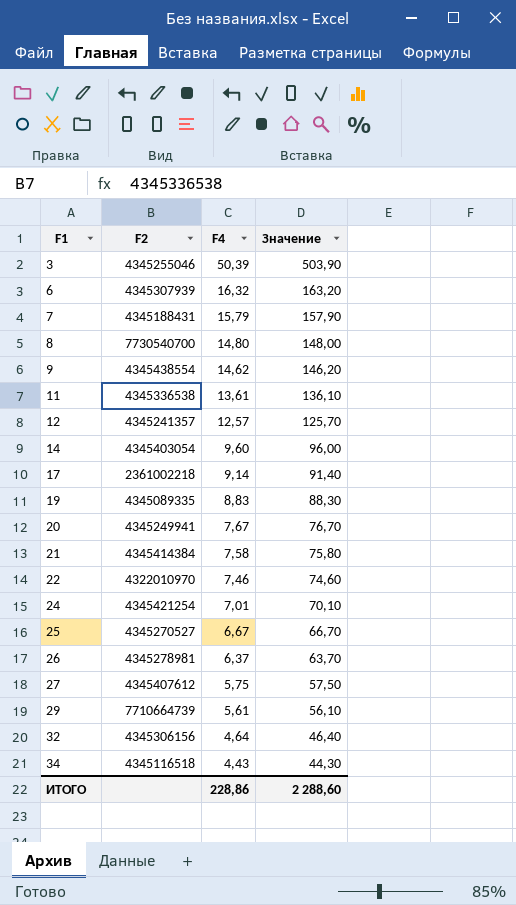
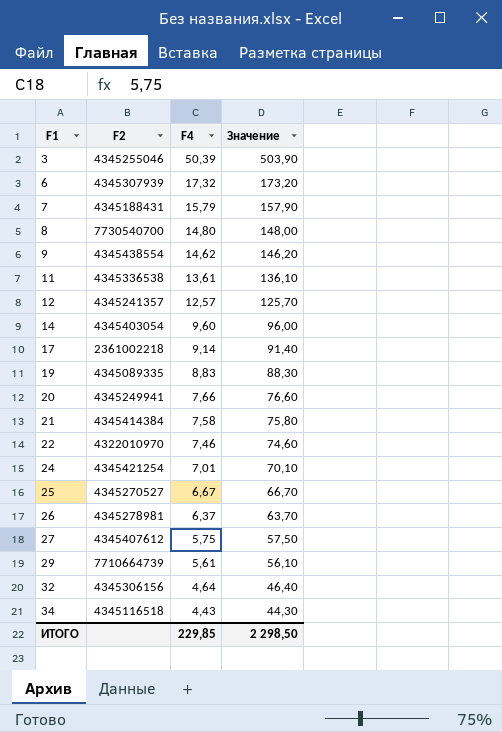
6 | F4: 16,32 -> 17,32
6 | Значение: 163,20 -> 173,20
20 | F4: 7,67 -> 7,66
20 | Значение: 76,70 -> 76,60
ИТОГО | F4: 228,86 -> 229,85
ИТОГО | Значение: 2 288,60 -> 2 298,50

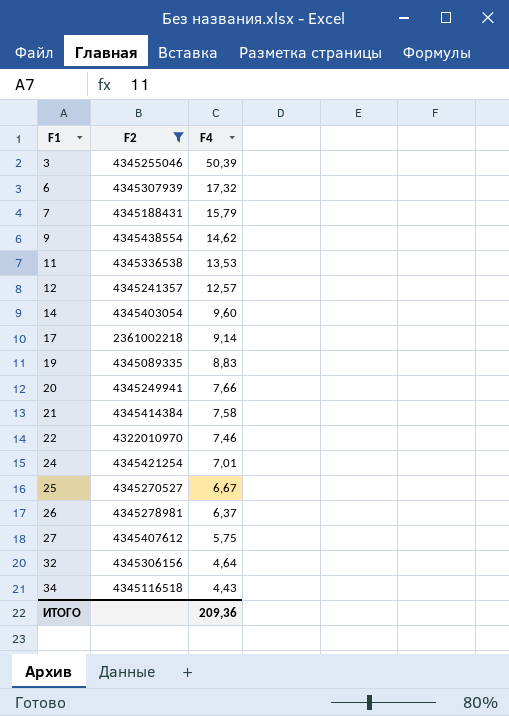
filter: none -> F2 <= 4345438554
column Значение | formula: [F4] * 10 -> none
11 | F4: 13,61 -> 13,53
ИТОГО | F4: 229,85 -> 209,36

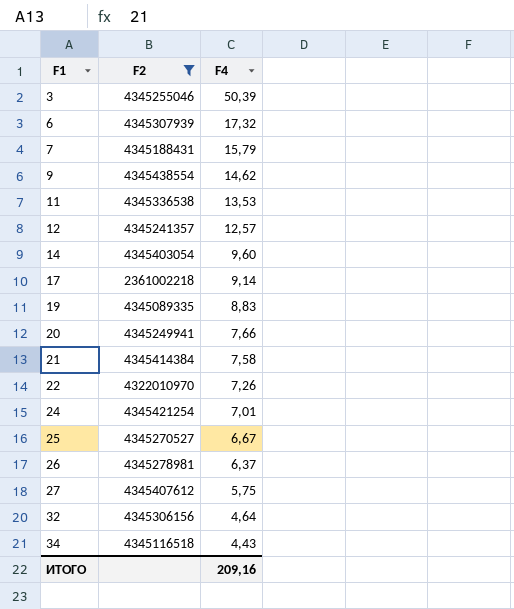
22 | F4: 7,46 -> 7,26
ИТОГО | F4: 209,36 -> 209,16

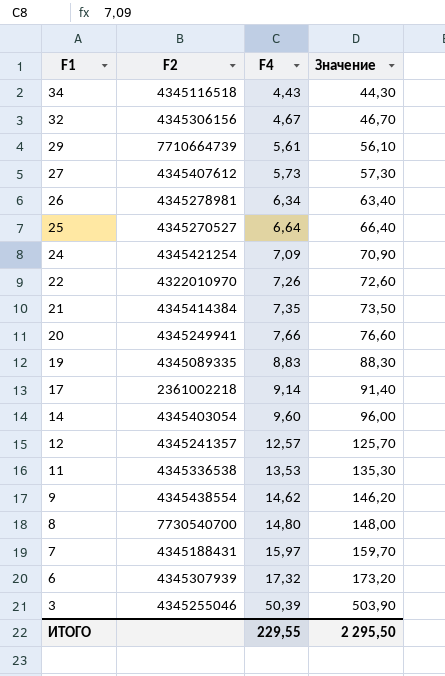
filter: F2 <= 4345438554 -> none
row order: F1 ascending -> F1 descending
column Значение | formula: none -> [F4] * 10
32 | F4: 4,64 -> 4,67
27 | F4: 5,75 -> 5,73
26 | F4: 6,37 -> 6,34
25 | F4: 6,67 -> 6,64
24 | F4: 7,01 -> 7,09
21 | F4: 7,58 -> 7,35
7 | F4: 15,79 -> 15,97
ИТОГО | F4: 209,16 -> 229,55

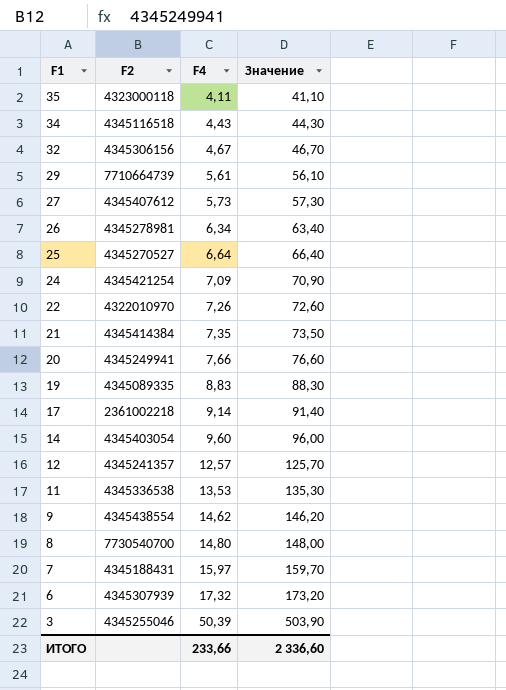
row 35: none -> 4323000118 | 4,11 | 41,10
ИТОГО | F4: 229,55 -> 233,66
ИТОГО | Значение: 2 295,50 -> 2 336,60

